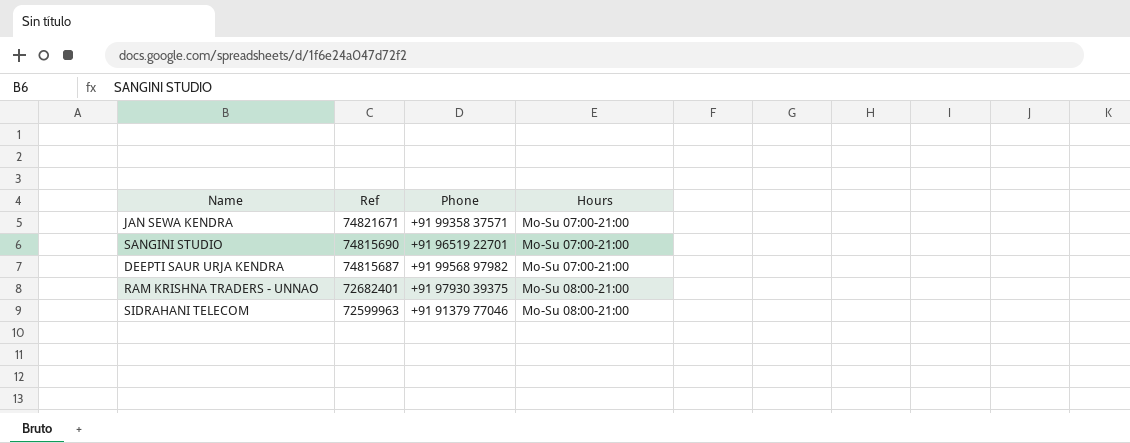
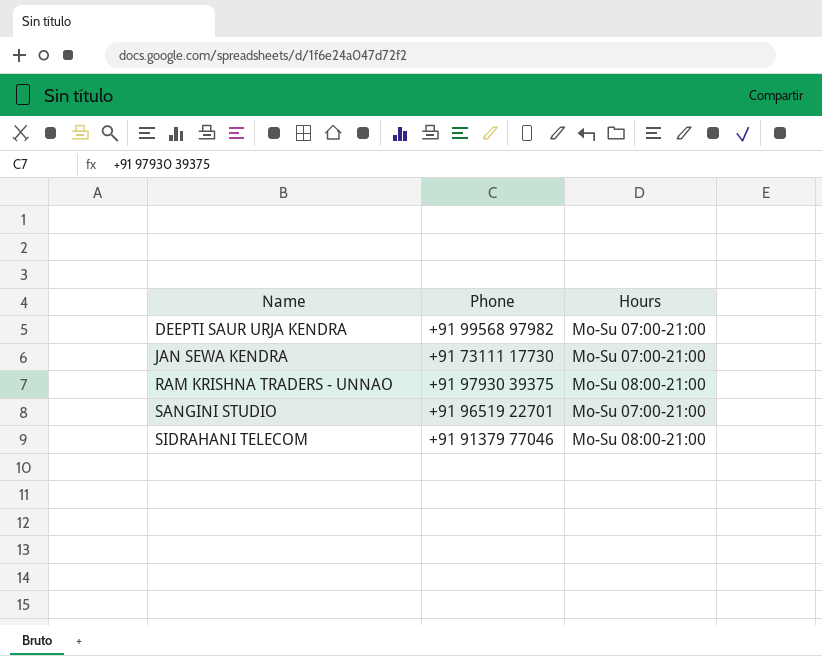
row order: Ref descending -> Name ascending
column Ref | position: 2 -> none
JAN SEWA KENDRA | Phone: +91 99358 37571 -> +91 73111 17730

